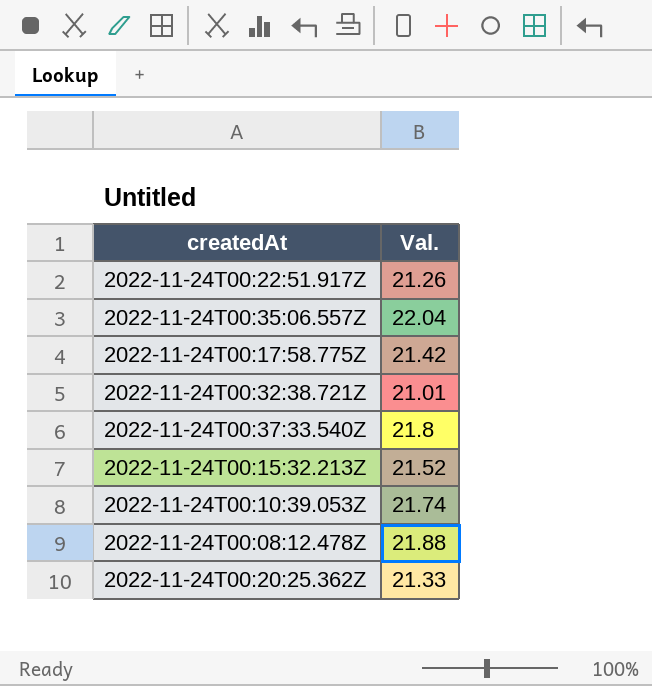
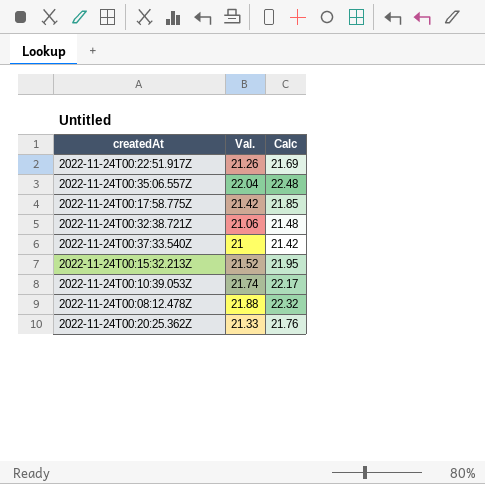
column Calc | formula: none -> [Val.] * 1.02
2022-11-24T00:32:38.721Z | Val.: 21.01 -> 21.06
2022-11-24T00:37:33.540Z | Val.: 21.8 -> 21

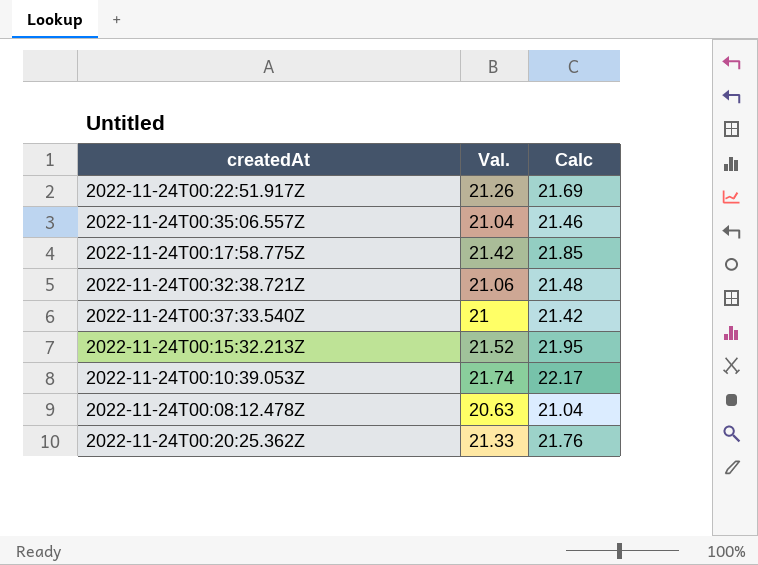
2022-11-24T00:35:06.557Z | Val.: 22.04 -> 21.04
2022-11-24T00:35:06.557Z | Calc: 22.48 -> 21.46
2022-11-24T00:08:12.478Z | Val.: 21.88 -> 20.63
2022-11-24T00:08:12.478Z | Calc: 22.32 -> 21.04

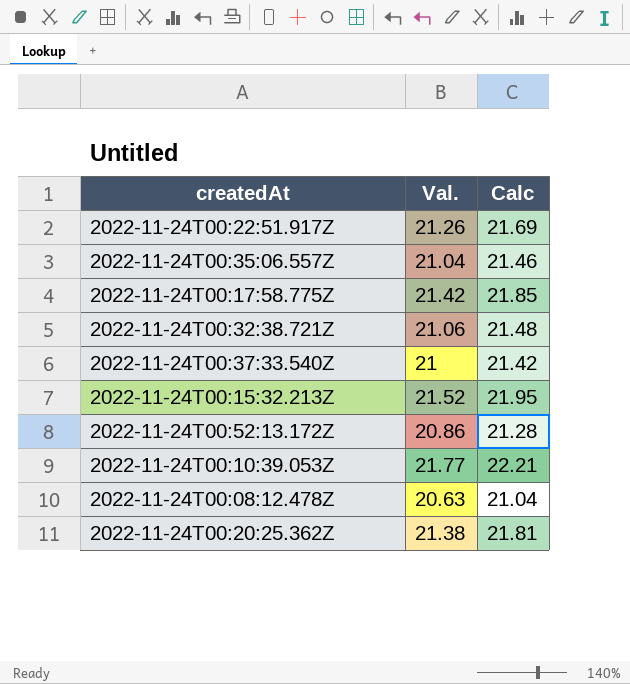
row 2022-11-24T00:52:13.172Z: none -> 20.86 | 21.28
2022-11-24T00:10:39.053Z | Val.: 21.74 -> 21.77
2022-11-24T00:10:39.053Z | Calc: 22.17 -> 22.21
2022-11-24T00:20:25.362Z | Val.: 21.33 -> 21.38
2022-11-24T00:20:25.362Z | Calc: 21.76 -> 21.81

